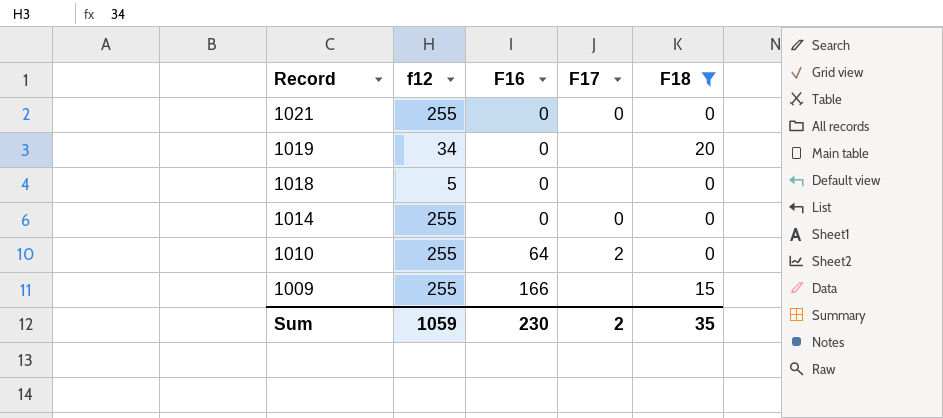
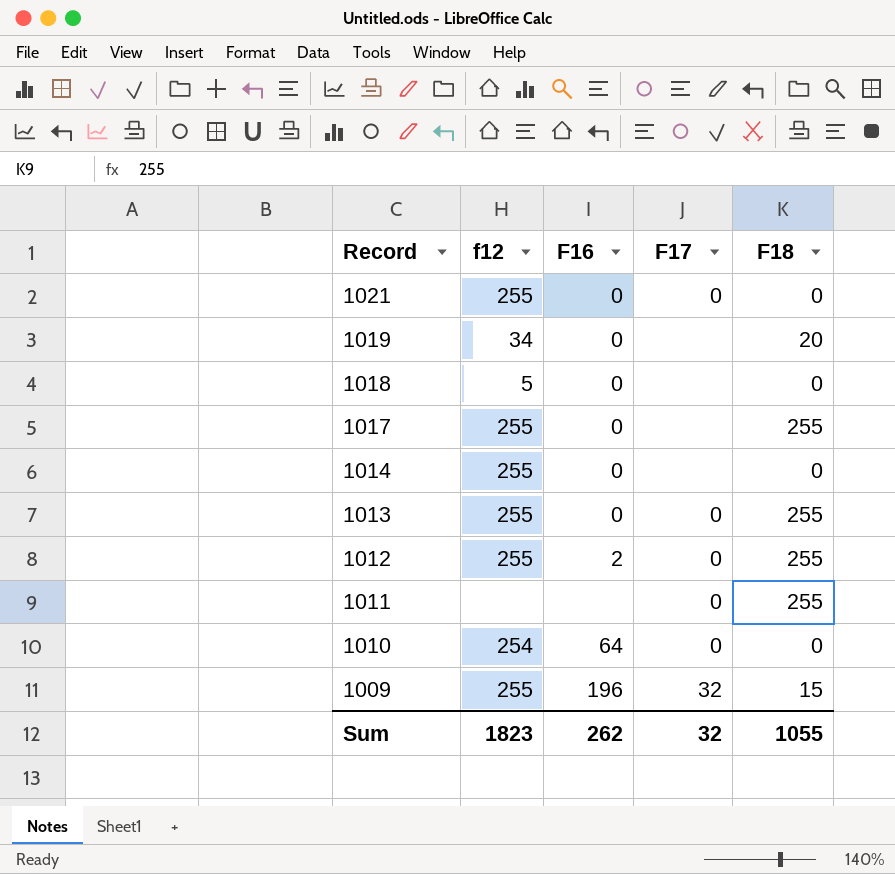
filter: F18 != 255 -> none
1014 | F17: 0 -> none
1010 | f12: 255 -> 254
1010 | F17: 2 -> 0
1009 | F16: 166 -> 196
1009 | F17: none -> 32
Sum | f12: 1059 -> 1823
Sum | F16: 230 -> 262
Sum | F17: 2 -> 32
Sum | F18: 35 -> 1055

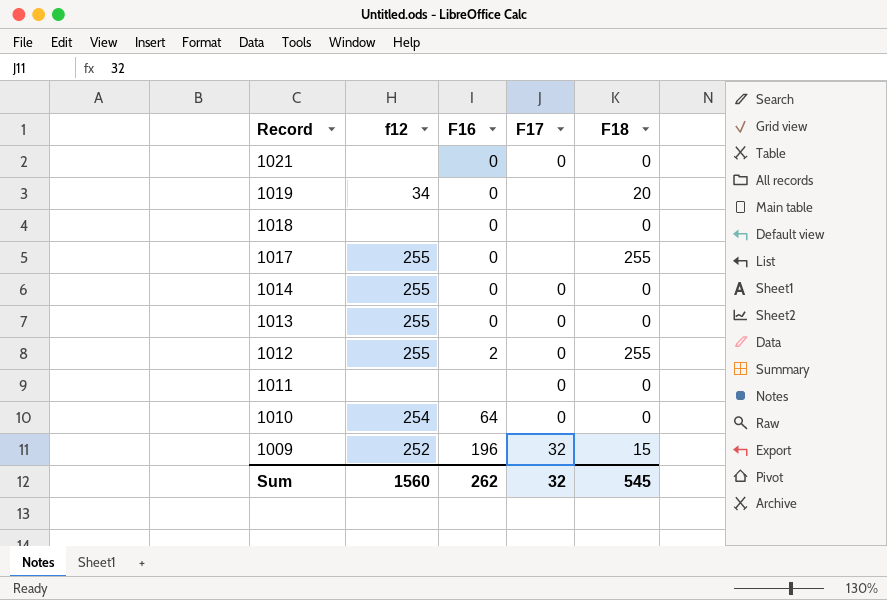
1021 | f12: 255 -> none
1018 | f12: 5 -> none
1014 | F17: none -> 0
1013 | F18: 255 -> 0
1011 | F18: 255 -> 0
1009 | f12: 255 -> 252
Sum | f12: 1823 -> 1560
Sum | F18: 1055 -> 545

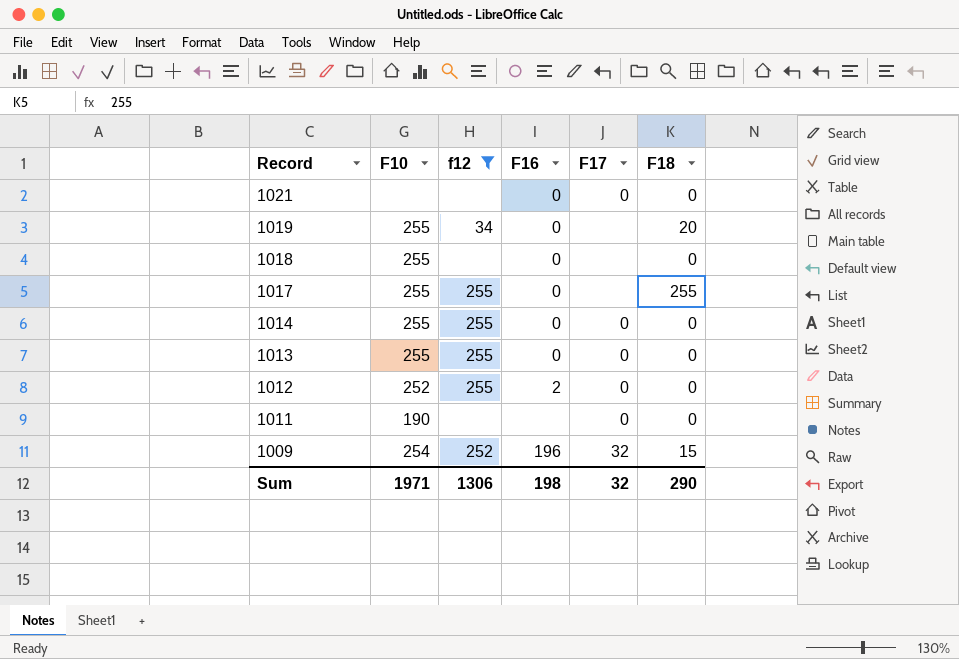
filter: none -> f12 != 254
column F10 | position: none -> 2
1012 | F18: 255 -> 0
Sum | f12: 1560 -> 1306
Sum | F16: 262 -> 198
Sum | F18: 545 -> 290

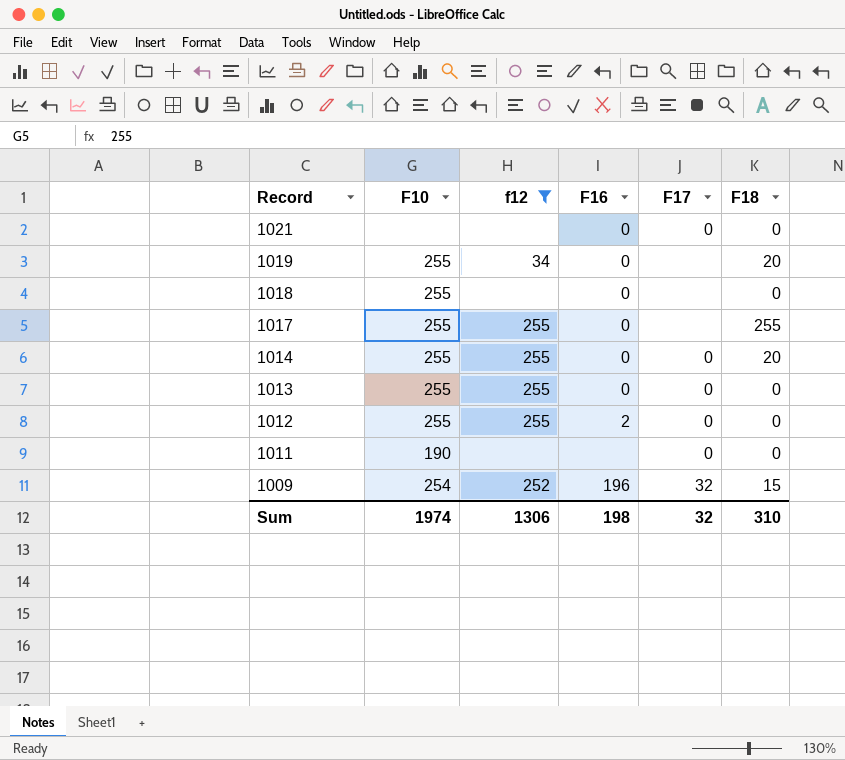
1014 | F18: 0 -> 20
1012 | F10: 252 -> 255
Sum | F10: 1971 -> 1974
Sum | F18: 290 -> 310

